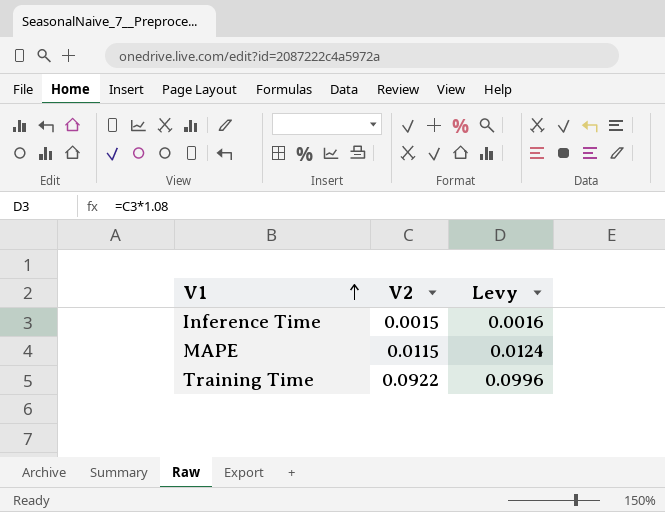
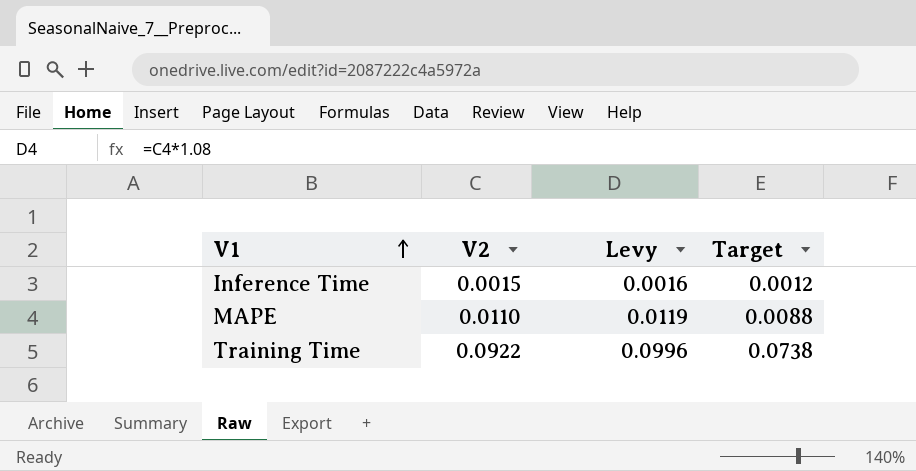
column Target | formula: none -> [V2] * 0.8
MAPE | V2: 0.0115 -> 0.0110
MAPE | Levy: 0.0124 -> 0.0119

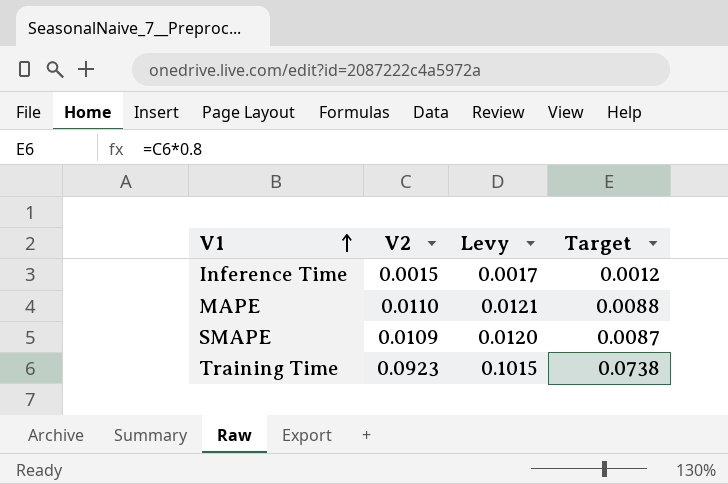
column Levy | formula: [V2] * 1.08 -> [V2] * 1.1
row SMAPE: none -> 0.0109 | 0.0120 | 0.0087
Training Time | V2: 0.0922 -> 0.0923

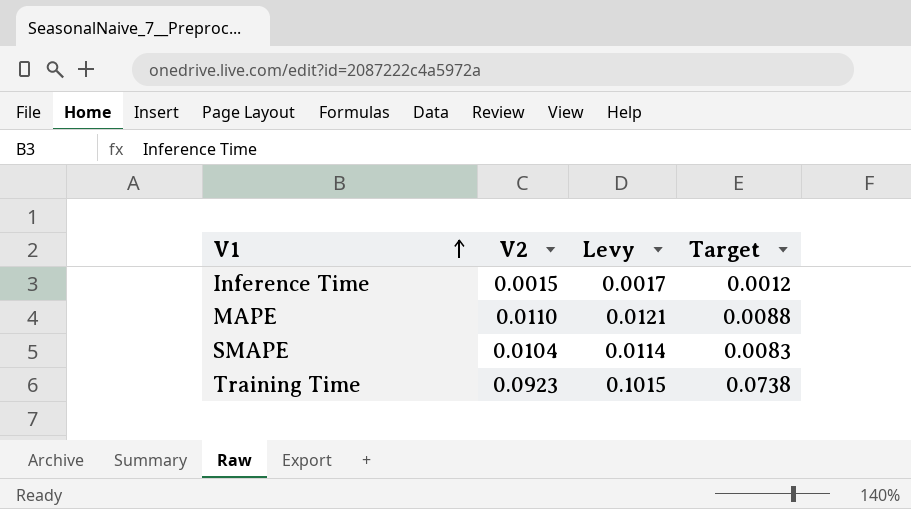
SMAPE | V2: 0.0109 -> 0.0104
SMAPE | Levy: 0.0120 -> 0.0114
SMAPE | Target: 0.0087 -> 0.0083

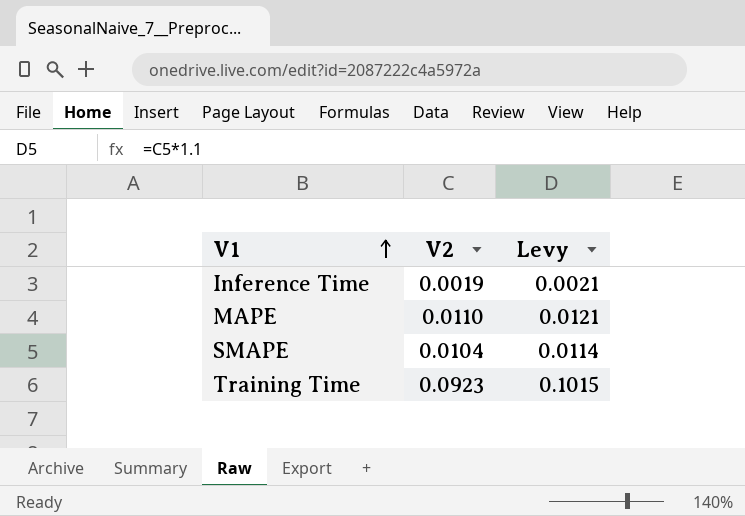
column Target | formula: [V2] * 0.8 -> none
Inference Time | V2: 0.0015 -> 0.0019
Inference Time | Levy: 0.0017 -> 0.0021

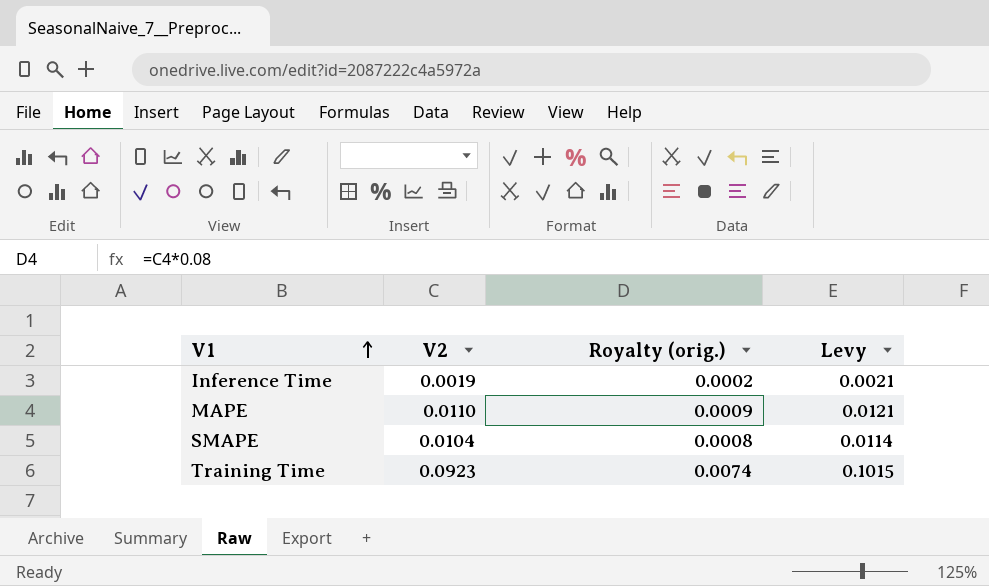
column Royalty (orig.) | formula: none -> [V2] * 0.08

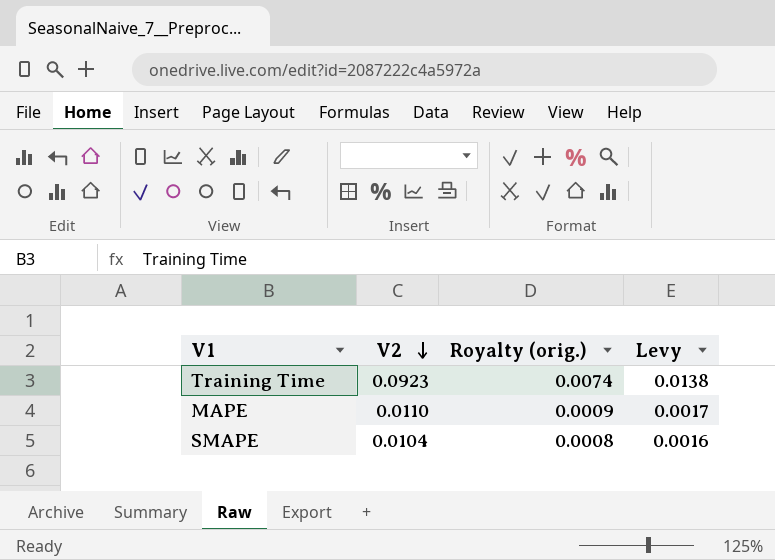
row order: V1 ascending -> V2 descending
column Levy | formula: [V2] * 1.1 -> [V2] * 0.15
row Inference Time: 0.0019 | 0.0002 | 0.0021 -> none

